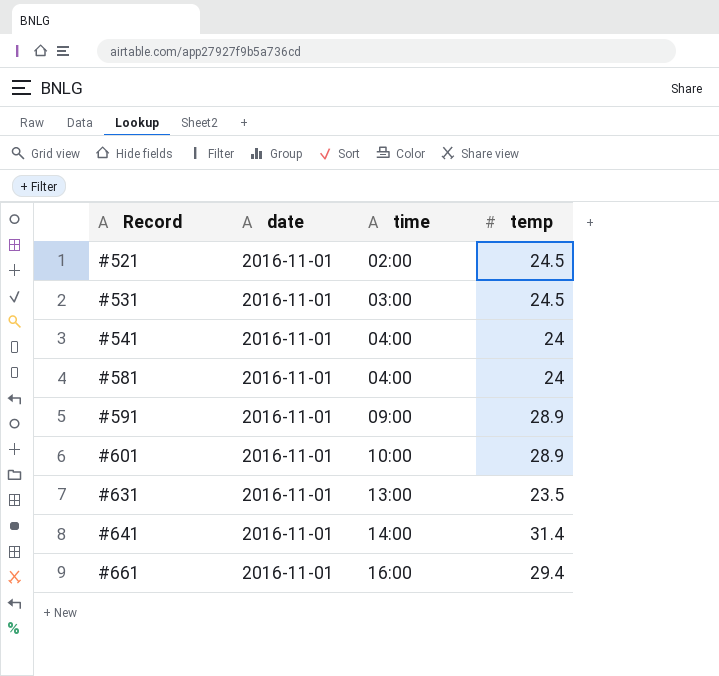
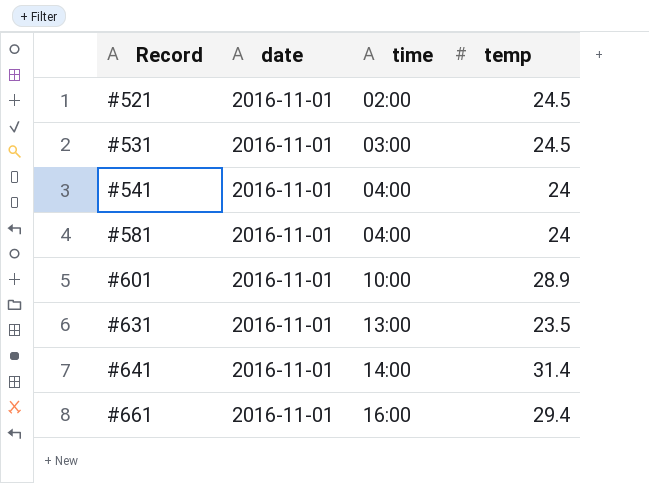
row #591: 2016-11-01 | 09:00 | 28.9 -> none

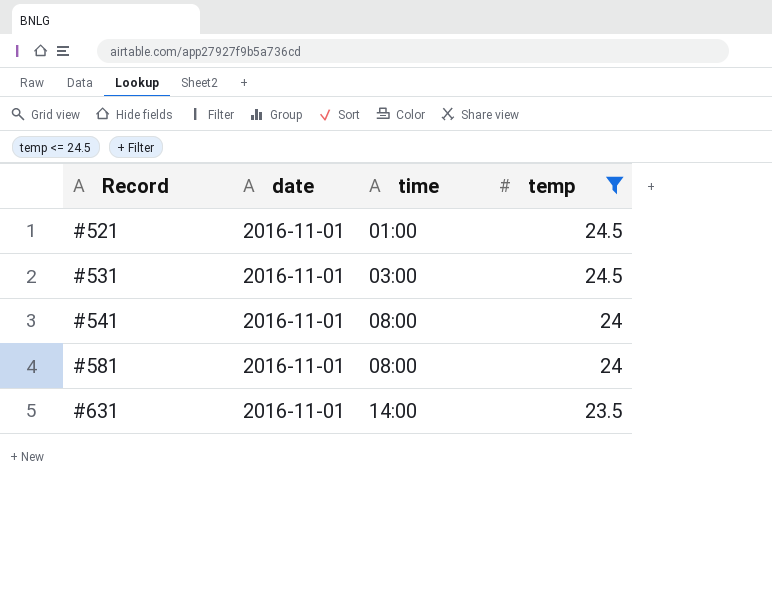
filter: none -> temp <= 24.5
#521 | time: 02:00 -> 01:00
#541 | time: 04:00 -> 08:00
#581 | time: 04:00 -> 08:00
#631 | time: 13:00 -> 14:00

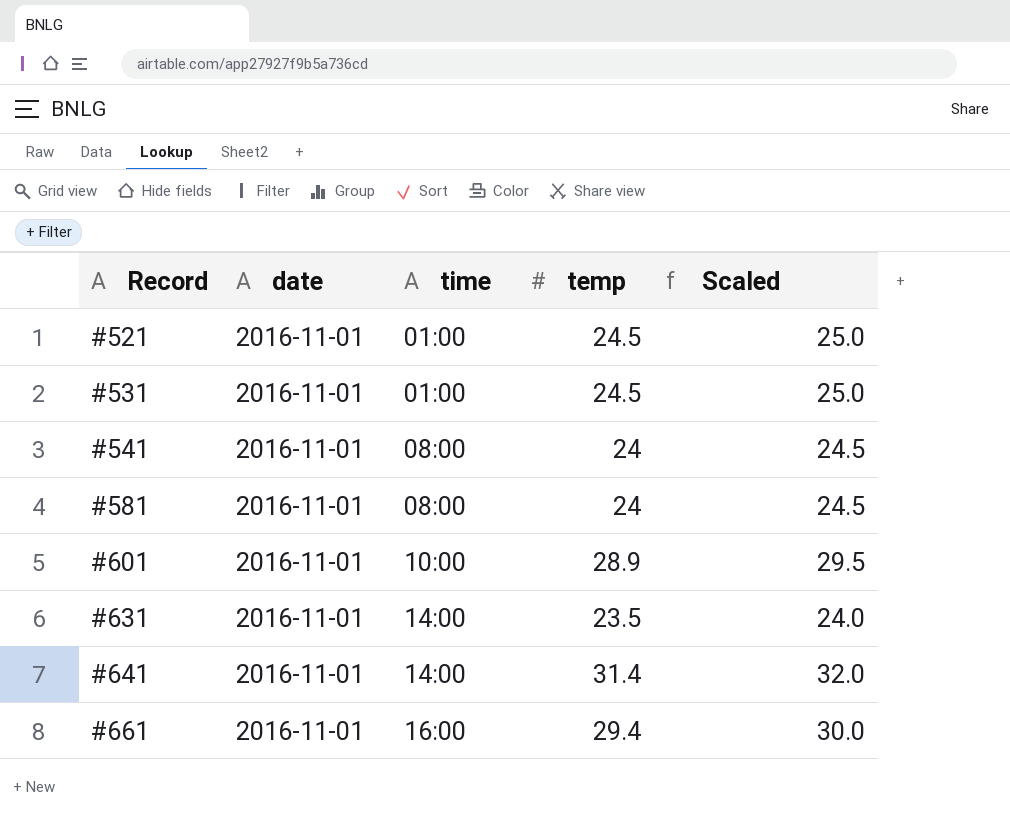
filter: temp <= 24.5 -> none
column Scaled | formula: none -> [temp] * 1.02
#531 | time: 03:00 -> 01:00

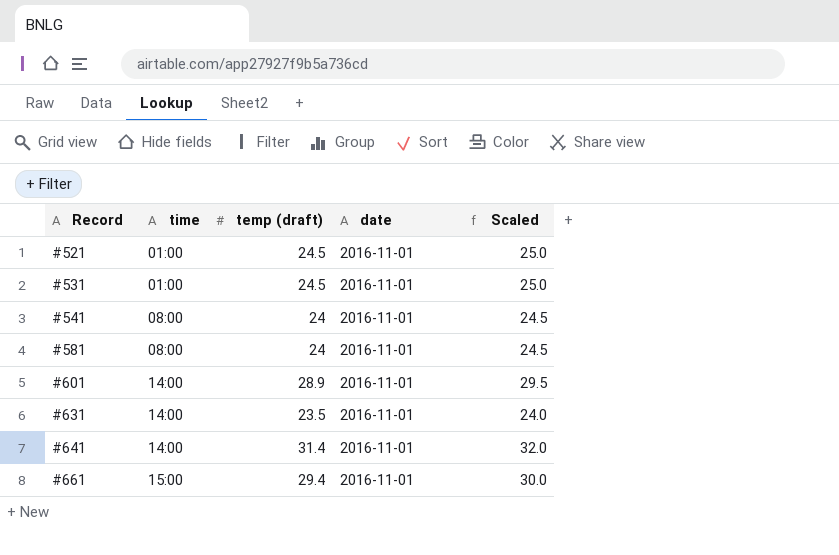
column name: temp -> temp (draft)
column date | position: 2 -> 4
#601 | time: 10:00 -> 14:00
#661 | time: 16:00 -> 15:00

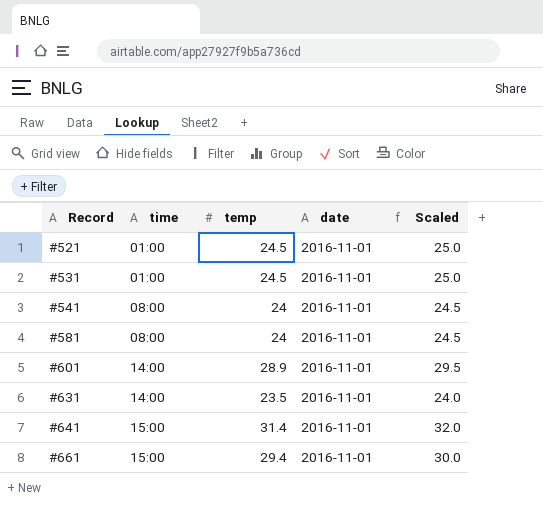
column name: temp (draft) -> temp
#641 | time: 14:00 -> 15:00

